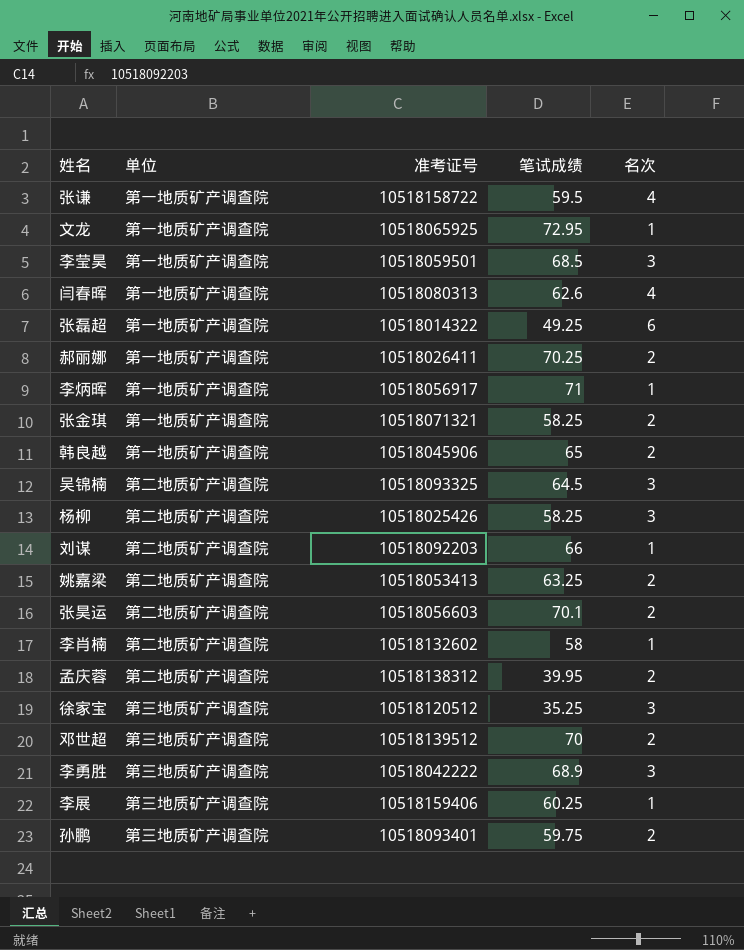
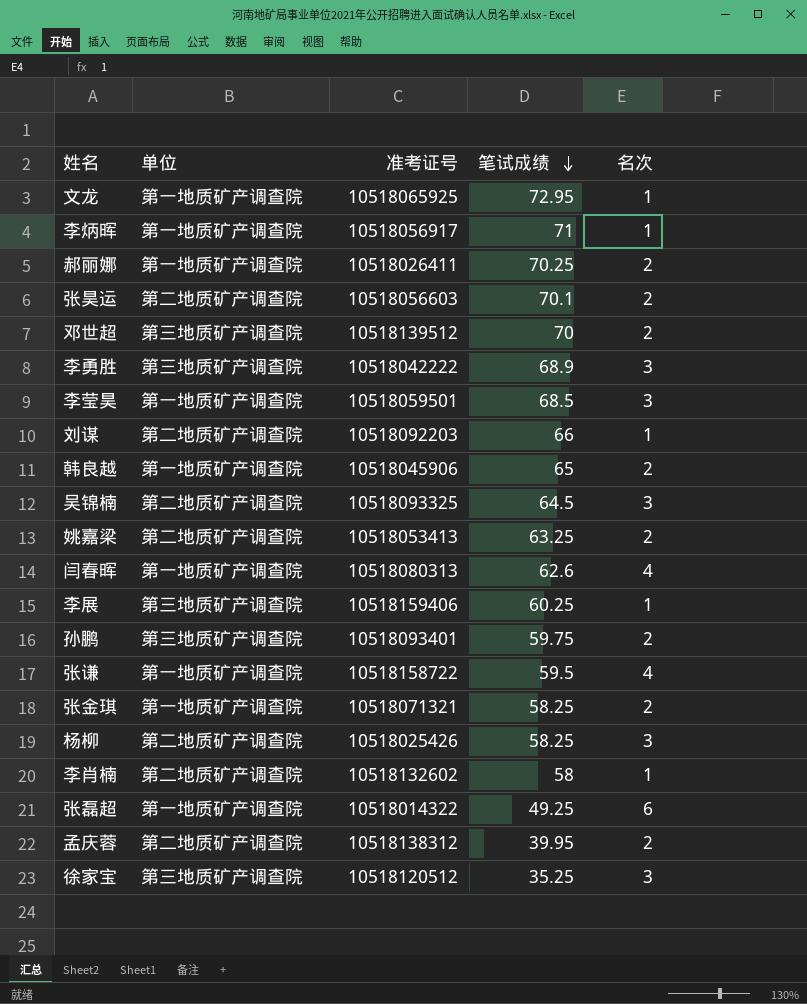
row order: none -> 笔试成绩 descending

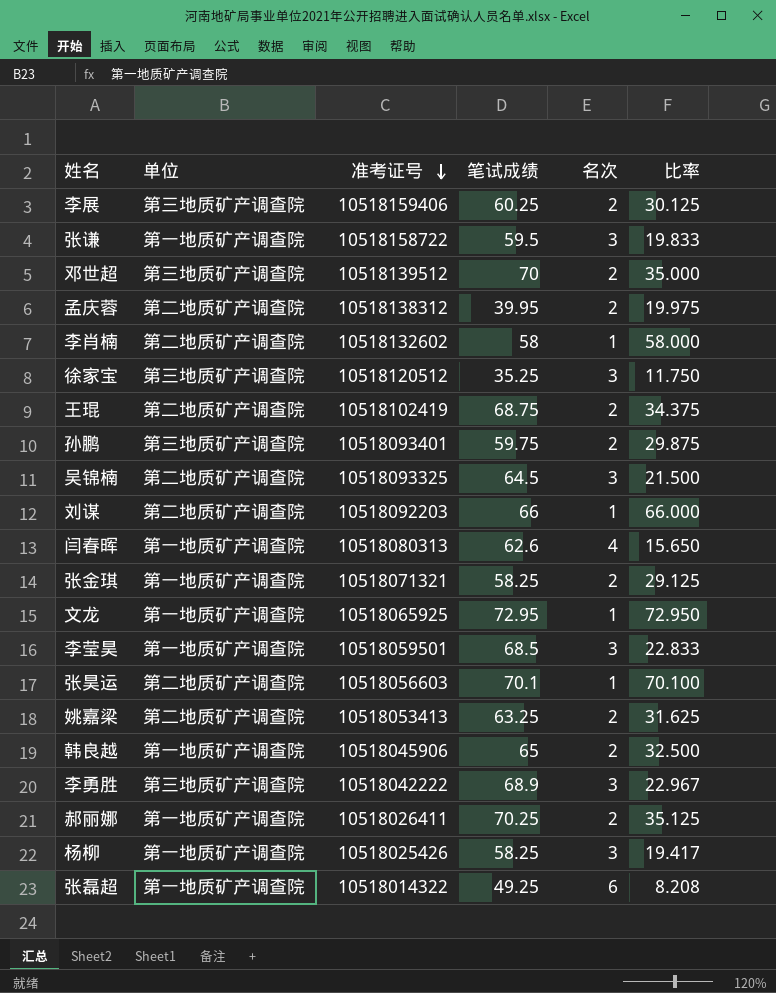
row order: 笔试成绩 descending -> 准考证号 descending
column 比率 | formula: none -> [笔试成绩] / [名次]
row 李炳晖: 第一地质矿产调查院 | 10518056917 | 71 | 1 -> none
李展 | 名次: 1 -> 2
张谦 | 名次: 4 -> 3
row 王琨: none -> 第二地质矿产调查院 | 10518102419 | 68.75 | 2 | 34.375
张昊运 | 名次: 2 -> 1
杨柳 | 单位: 第二地质矿产调查院 -> 第一地质矿产调查院

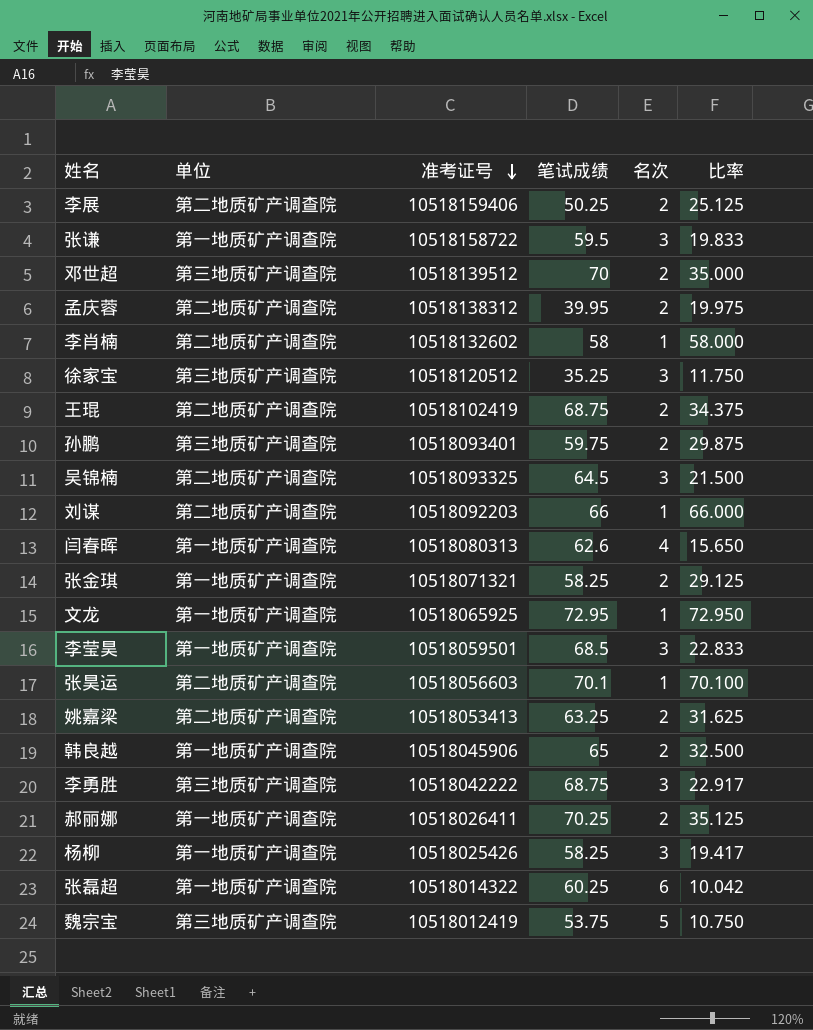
李展 | 单位: 第三地质矿产调查院 -> 第二地质矿产调查院
李展 | 笔试成绩: 60.25 -> 50.25
李展 | 比率: 30.125 -> 25.125
李勇胜 | 笔试成绩: 68.9 -> 68.75
李勇胜 | 比率: 22.967 -> 22.917
张磊超 | 笔试成绩: 49.25 -> 60.25
张磊超 | 比率: 8.208 -> 10.042
row 魏宗宝: none -> 第三地质矿产调查院 | 10518012419 | 53.75 | 5 | 10.750

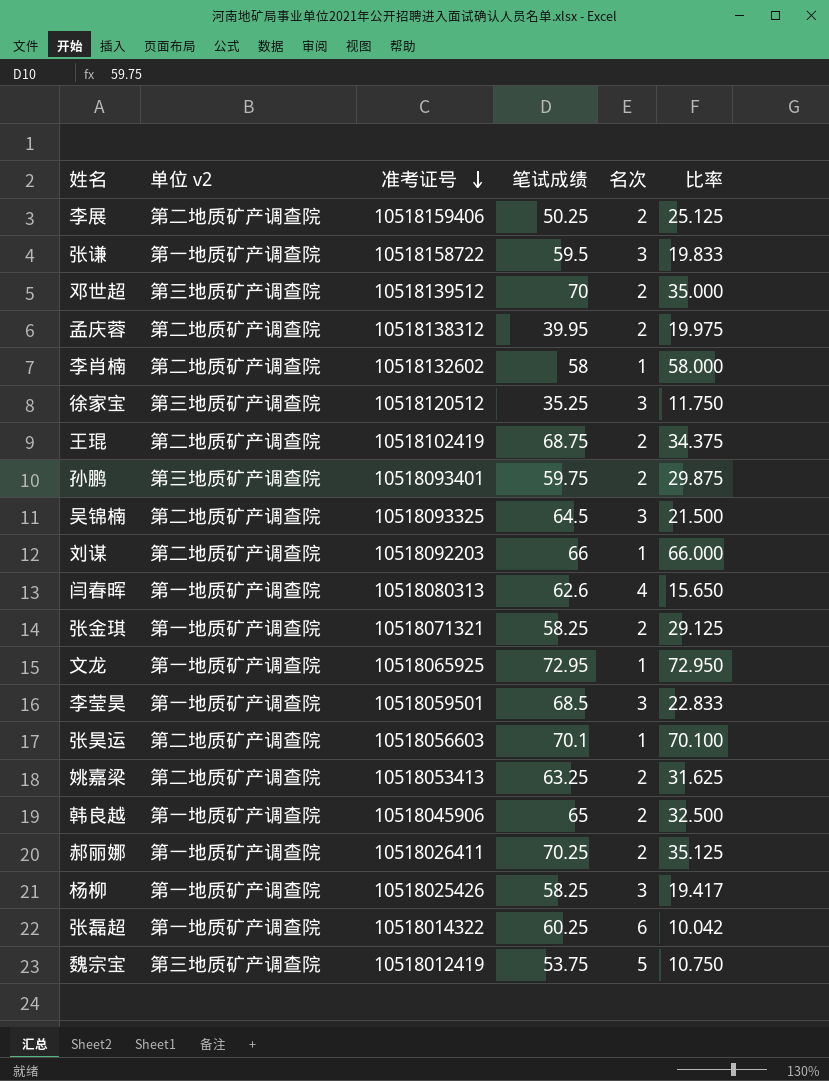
column name: 单位 -> 单位 v2
row 李勇胜: 第三地质矿产调查院 | 10518042222 | 68.75 | 3 | 22.917 -> none

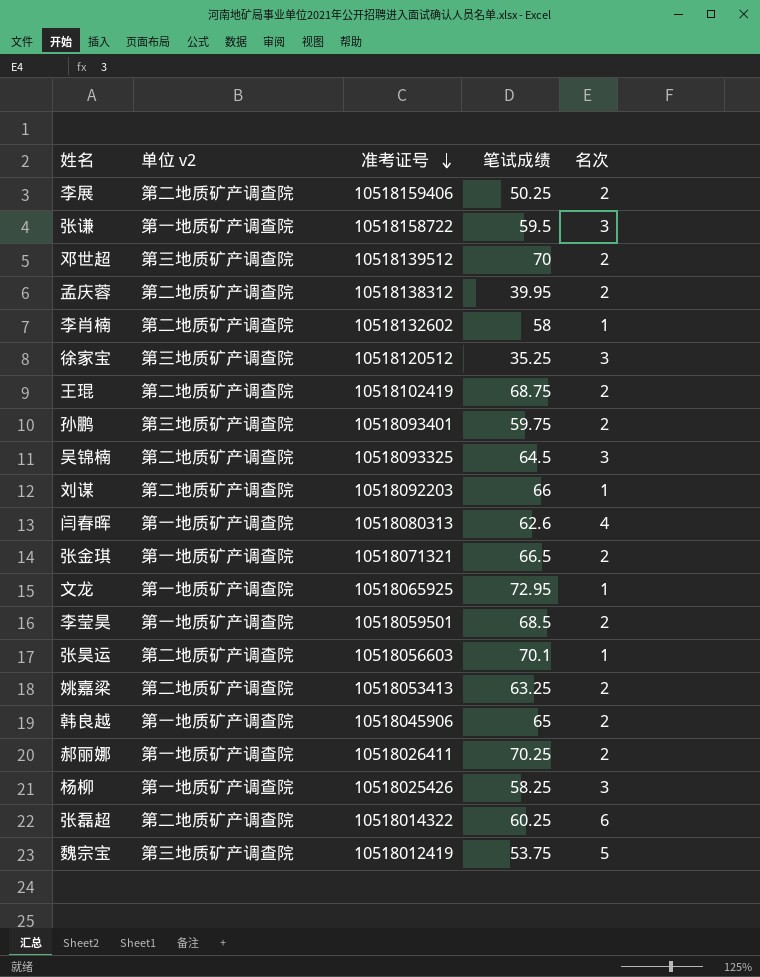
column 比率 | formula: [笔试成绩] / [名次] -> none
张金琪 | 笔试成绩: 58.25 -> 66.5
李莹昊 | 名次: 3 -> 2
张磊超 | 单位 v2: 第一地质矿产调查院 -> 第二地质矿产调查院

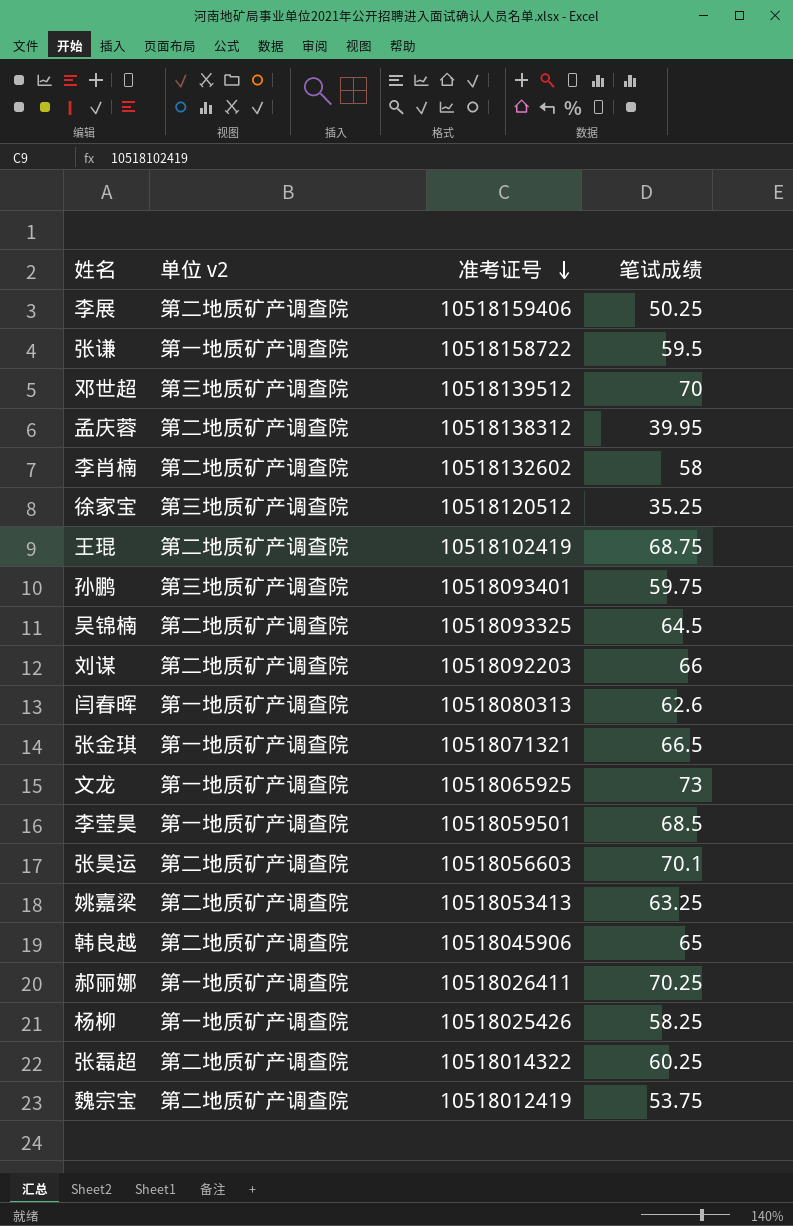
column 名次 | position: 5 -> none
文龙 | 笔试成绩: 72.95 -> 73
韩良越 | 单位 v2: 第一地质矿产调查院 -> 第二地质矿产调查院
魏宗宝 | 单位 v2: 第三地质矿产调查院 -> 第二地质矿产调查院

